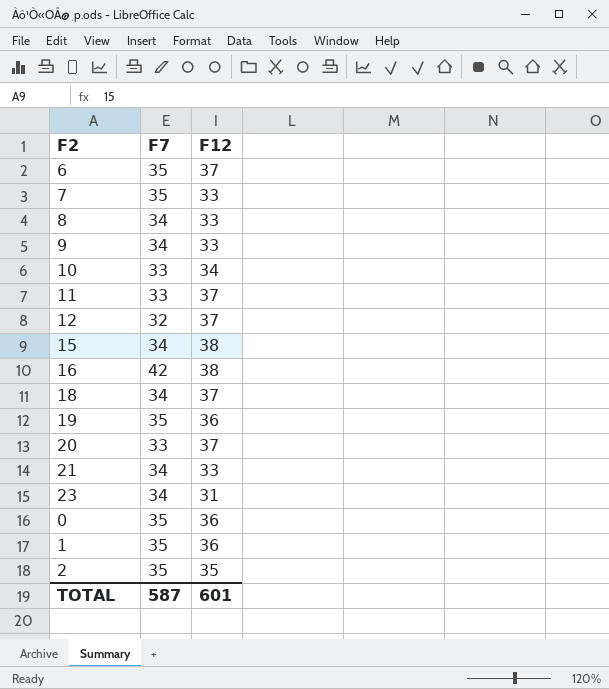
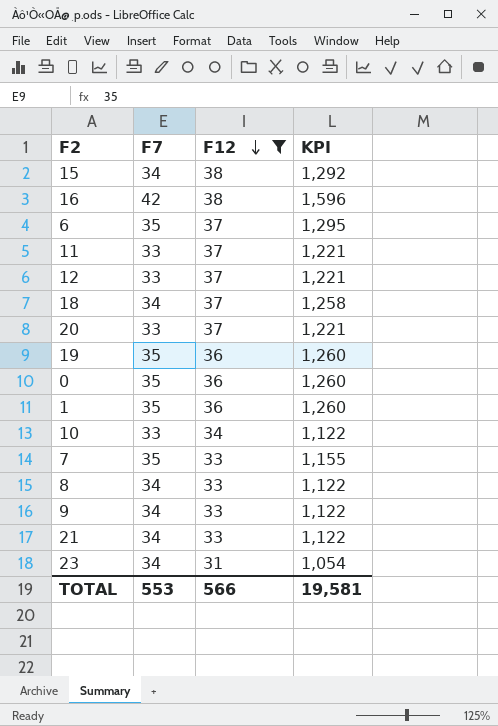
filter: none -> F12 != 35
row order: none -> F12 descending
column KPI | formula: none -> [F7] * [F12]
12 | F7: 32 -> 33
TOTAL | F7: 587 -> 553
TOTAL | F12: 601 -> 566

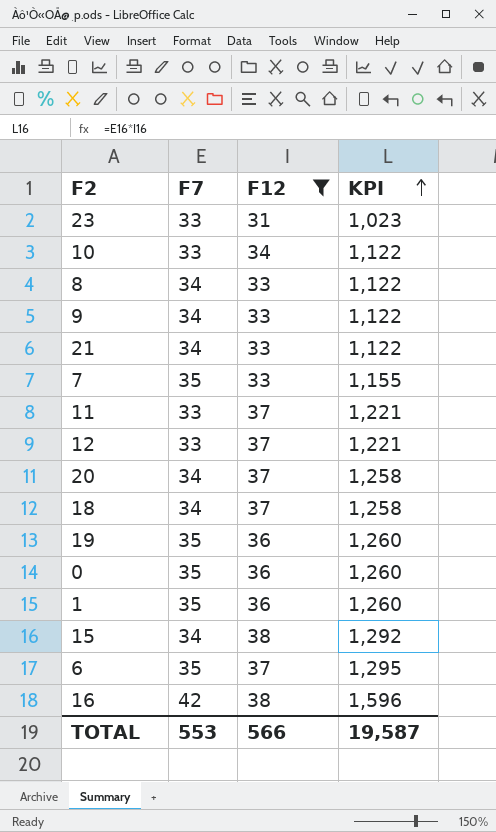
row order: F12 descending -> KPI ascending
23 | F7: 34 -> 33
23 | KPI: 1,054 -> 1,023
20 | F7: 33 -> 34
20 | KPI: 1,221 -> 1,258
TOTAL | KPI: 19,581 -> 19,587

